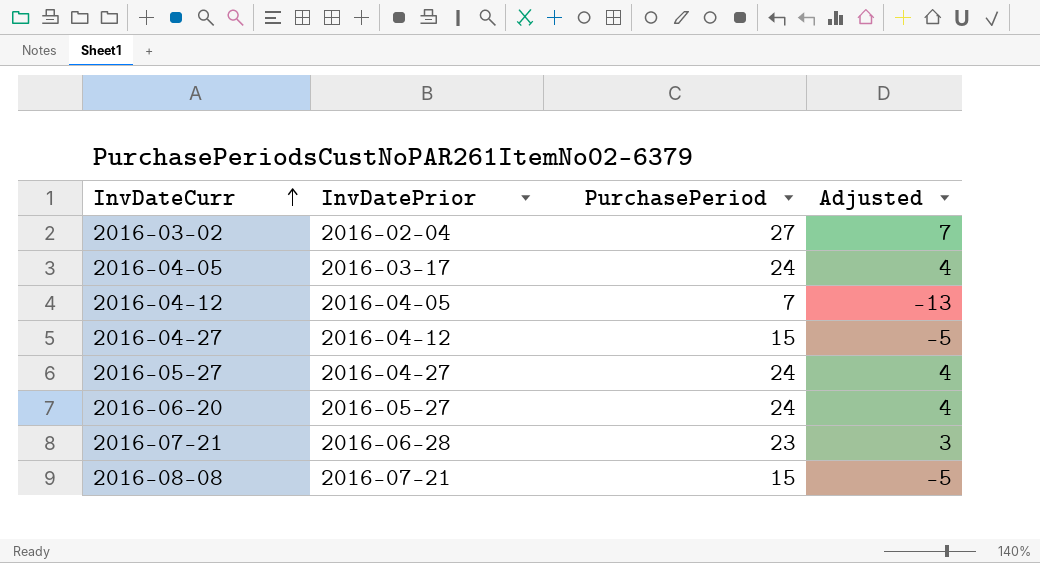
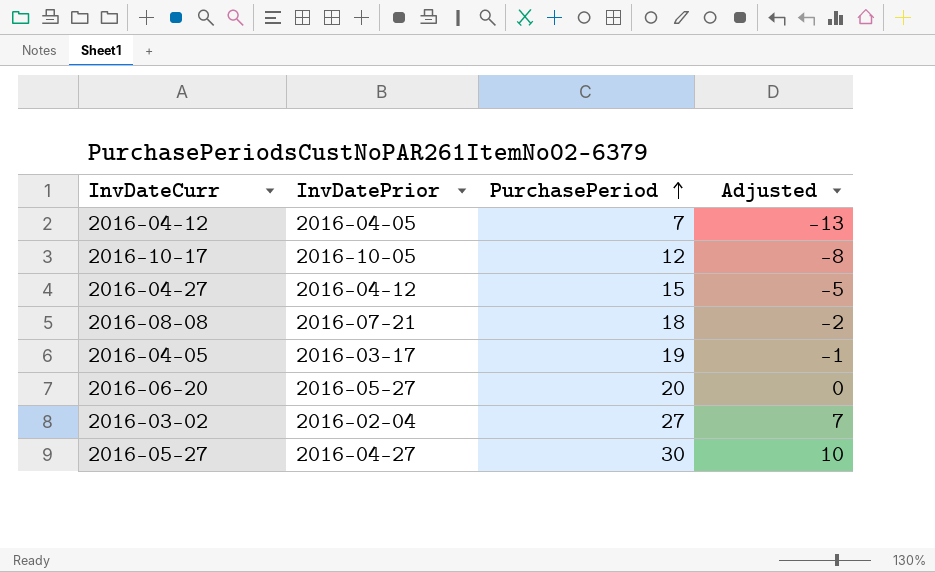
row order: InvDateCurr ascending -> PurchasePeriod ascending
row 2016-07-21: 2016-06-28 | 23 | 3 -> none
row 2016-10-17: none -> 2016-10-05 | 12 | -8
2016-08-08 | PurchasePeriod: 15 -> 18
2016-08-08 | Adjusted: -5 -> -2
2016-04-05 | PurchasePeriod: 24 -> 19
2016-04-05 | Adjusted: 4 -> -1
2016-06-20 | PurchasePeriod: 24 -> 20
2016-06-20 | Adjusted: 4 -> 0
2016-05-27 | PurchasePeriod: 24 -> 30
2016-05-27 | Adjusted: 4 -> 10

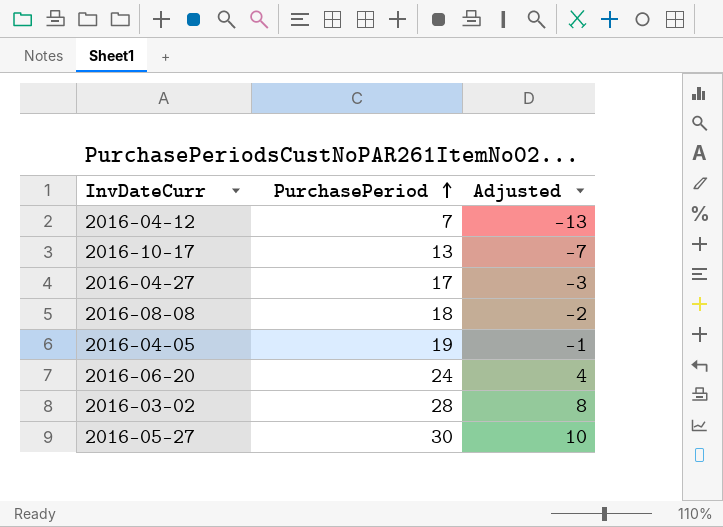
column InvDatePrior | position: 2 -> none
2016-10-17 | PurchasePeriod: 12 -> 13
2016-10-17 | Adjusted: -8 -> -7
2016-04-27 | PurchasePeriod: 15 -> 17
2016-04-27 | Adjusted: -5 -> -3
2016-06-20 | PurchasePeriod: 20 -> 24
2016-06-20 | Adjusted: 0 -> 4
2016-03-02 | PurchasePeriod: 27 -> 28
2016-03-02 | Adjusted: 7 -> 8

